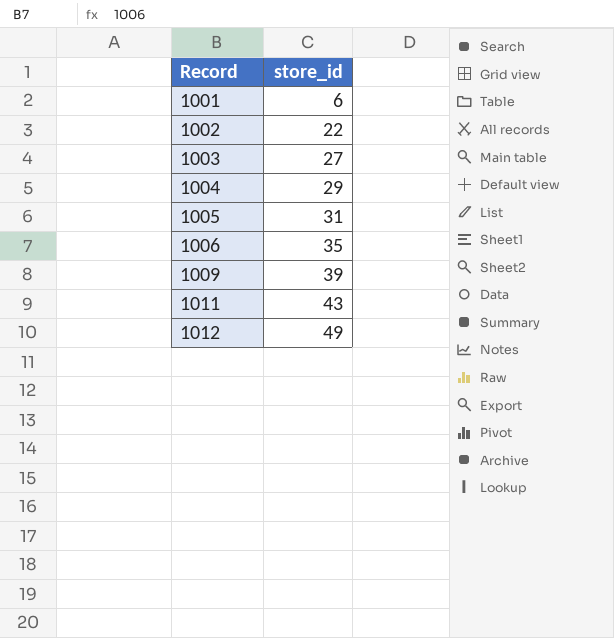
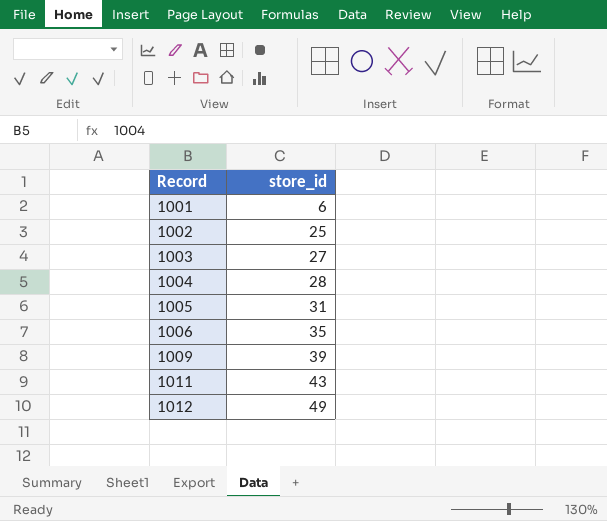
1002 | store_id: 22 -> 25
1004 | store_id: 29 -> 28

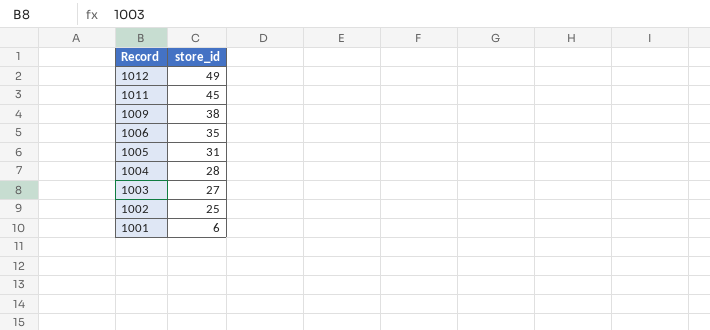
row order: Record ascending -> Record descending
1011 | store_id: 43 -> 45
1009 | store_id: 39 -> 38

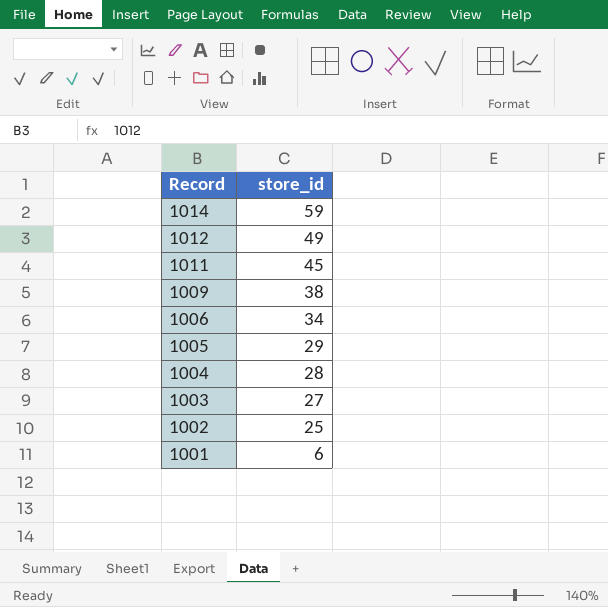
row 1014: none -> 59
1006 | store_id: 35 -> 34
1005 | store_id: 31 -> 29

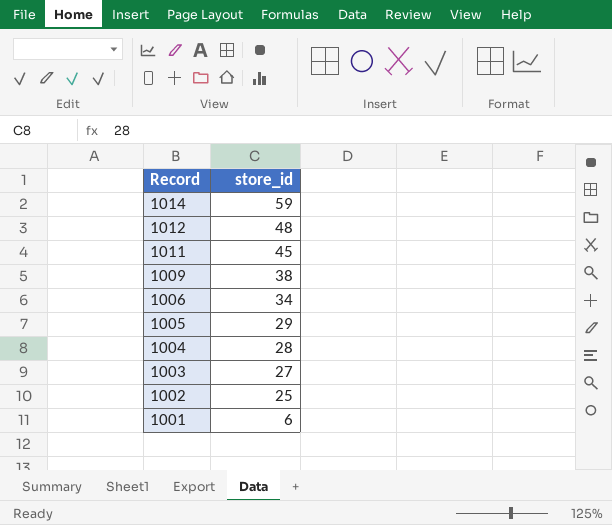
1012 | store_id: 49 -> 48

